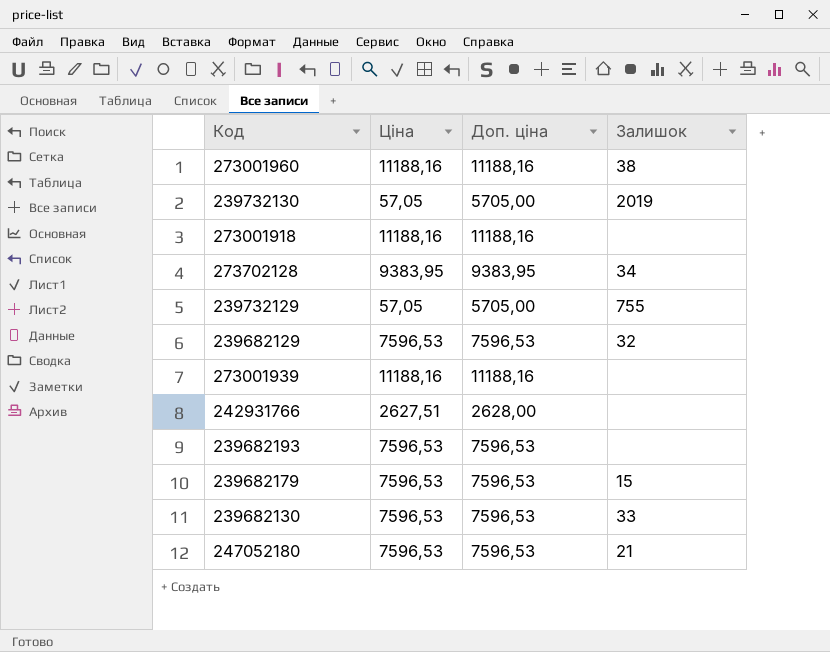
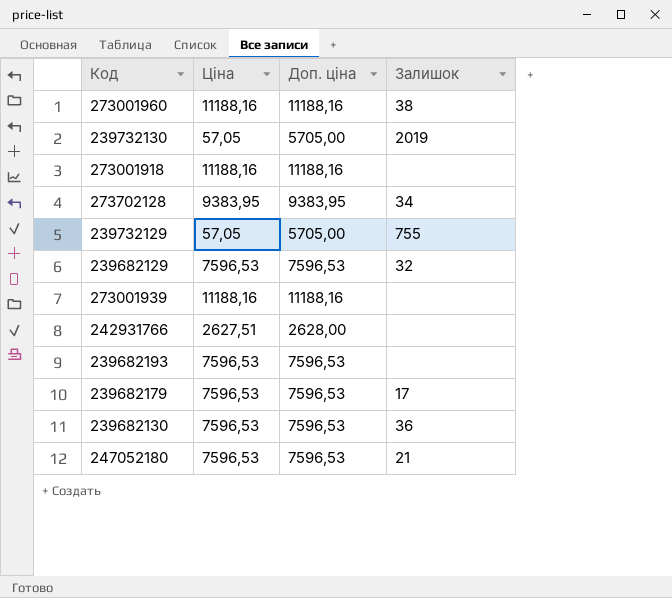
239682179 | Залишок: 15 -> 17
239682130 | Залишок: 33 -> 36

